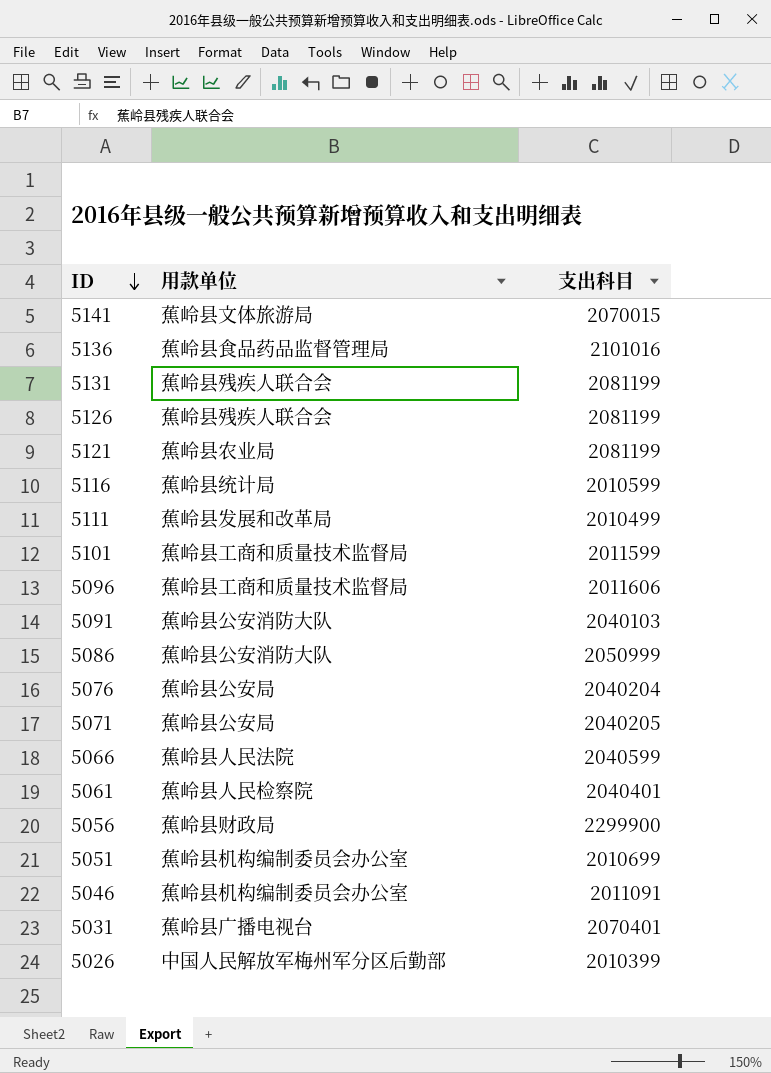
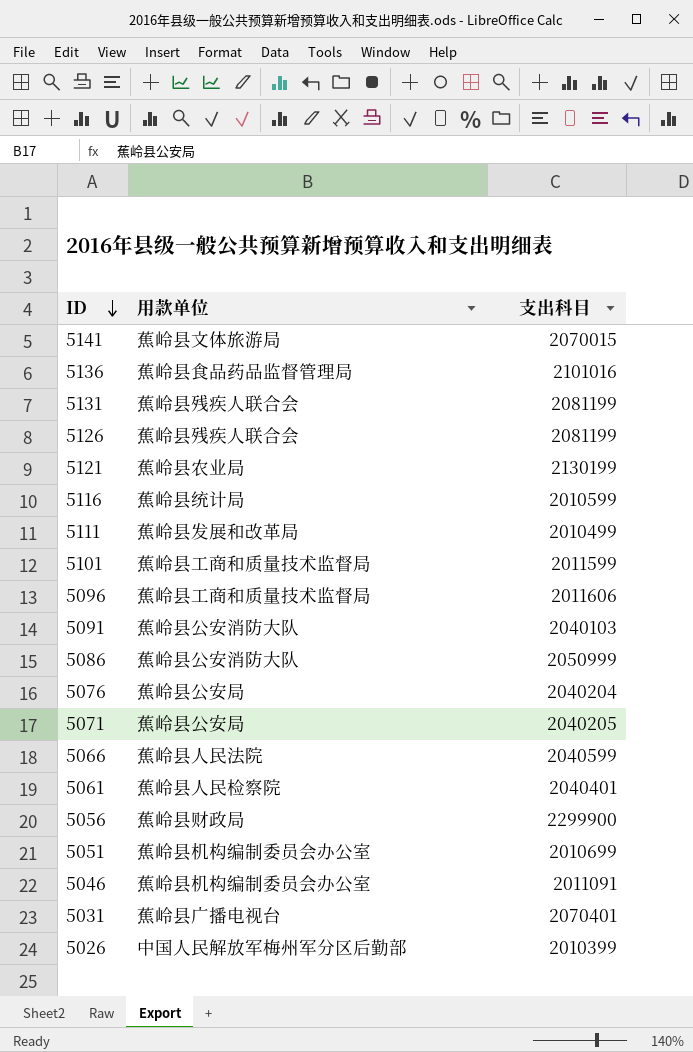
5121 | 支出科目: 2081199 -> 2130199

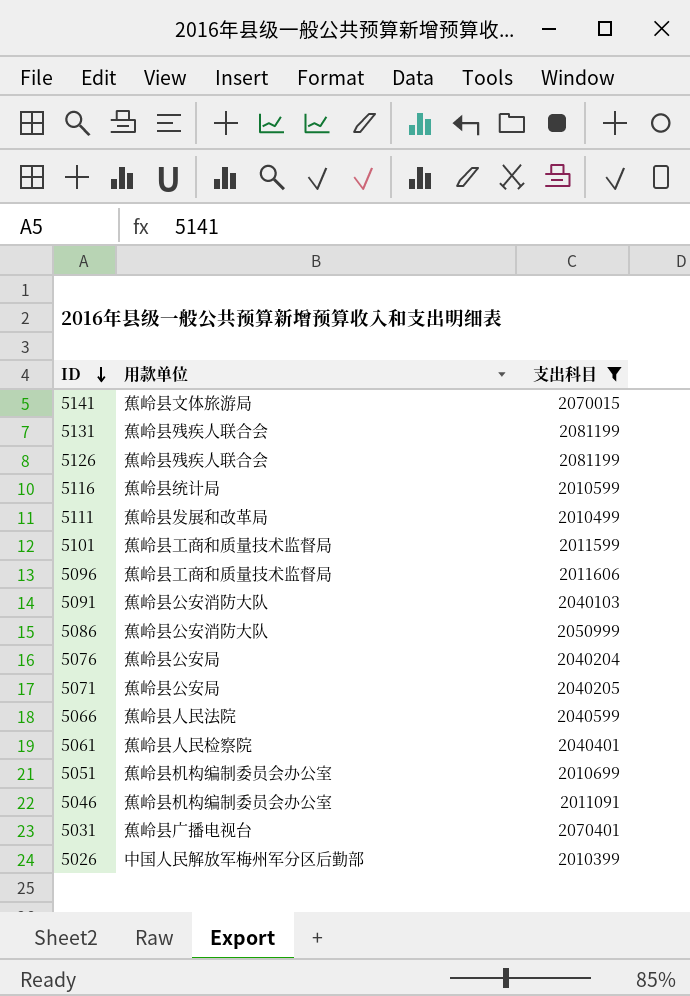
filter: none -> 支出科目 <= 2081199

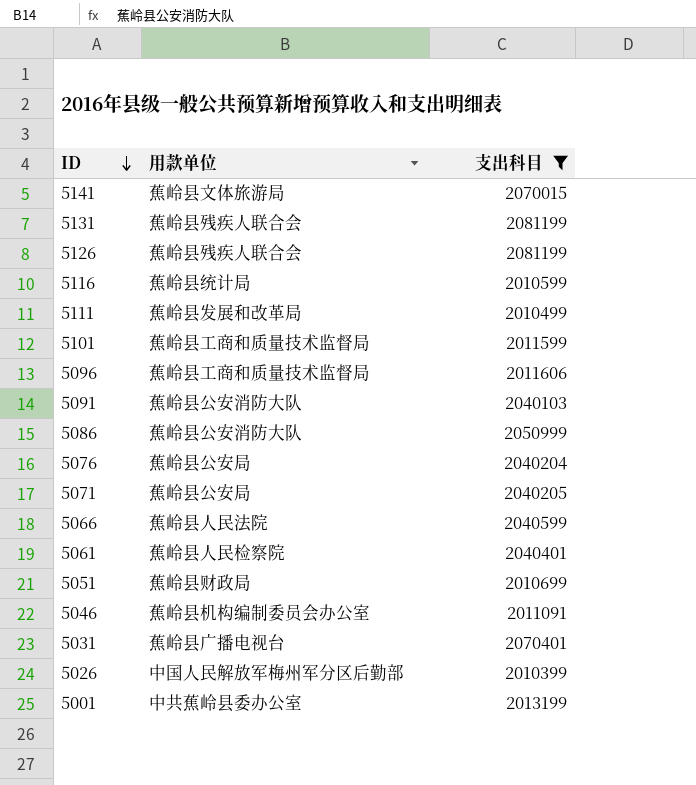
5051 | 用款单位: 蕉岭县机构编制委员会办公室 -> 蕉岭县财政局
row 5001: none -> 中共蕉岭县委办公室 | 2013199

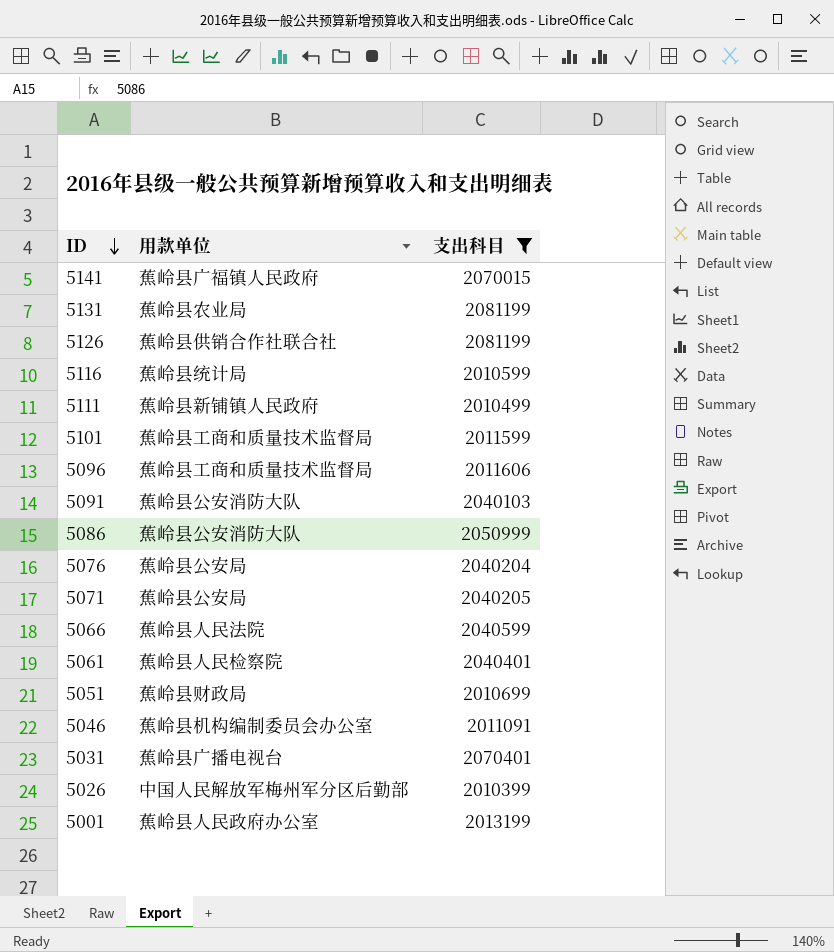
5141 | 用款单位: 蕉岭县文体旅游局 -> 蕉岭县广福镇人民政府
5131 | 用款单位: 蕉岭县残疾人联合会 -> 蕉岭县农业局
5126 | 用款单位: 蕉岭县残疾人联合会 -> 蕉岭县供销合作社联合社
5111 | 用款单位: 蕉岭县发展和改革局 -> 蕉岭县新铺镇人民政府
5001 | 用款单位: 中共蕉岭县委办公室 -> 蕉岭县人民政府办公室

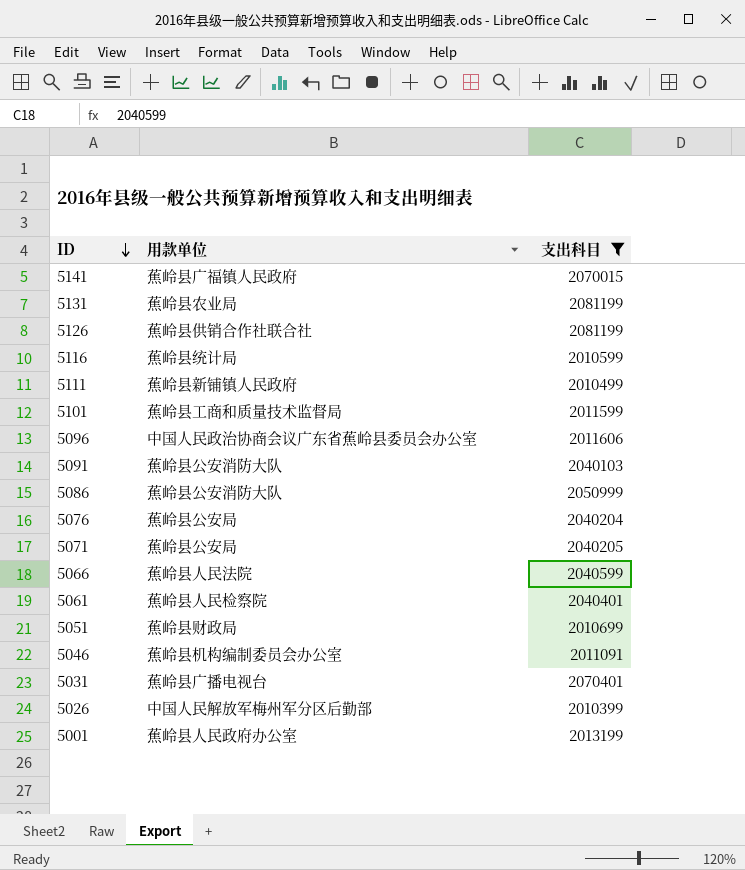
5096 | 用款单位: 蕉岭县工商和质量技术监督局 -> 中国人民政治协商会议广东省蕉岭县委员会办公室

